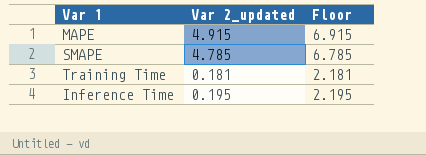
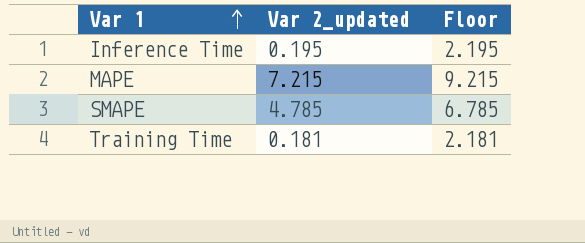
row order: none -> Var 1 ascending
MAPE | Var 2_updated: 4.915 -> 7.215
MAPE | Floor: 6.915 -> 9.215

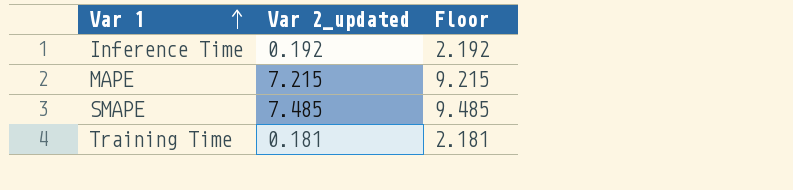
Inference Time | Var 2_updated: 0.195 -> 0.192
Inference Time | Floor: 2.195 -> 2.192
SMAPE | Var 2_updated: 4.785 -> 7.485
SMAPE | Floor: 6.785 -> 9.485

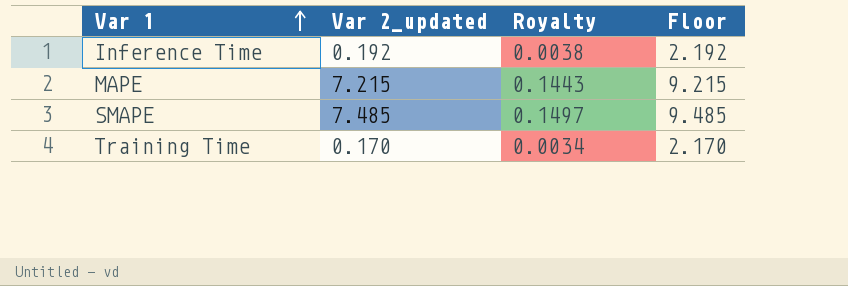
column Royalty | formula: none -> [Var 2_updated] * 0.02
Training Time | Var 2_updated: 0.181 -> 0.170
Training Time | Floor: 2.181 -> 2.170

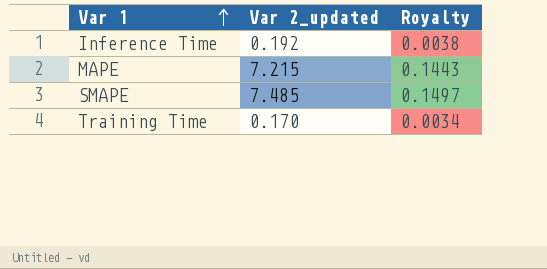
column Floor | formula: [Var 2_updated] + 2 -> none

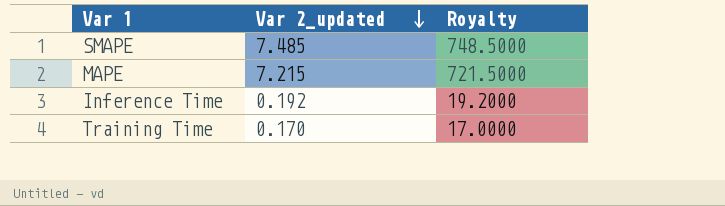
row order: Var 1 ascending -> Var 2_updated descending
column Royalty | formula: [Var 2_updated] * 0.02 -> [Var 2_updated] * 100

